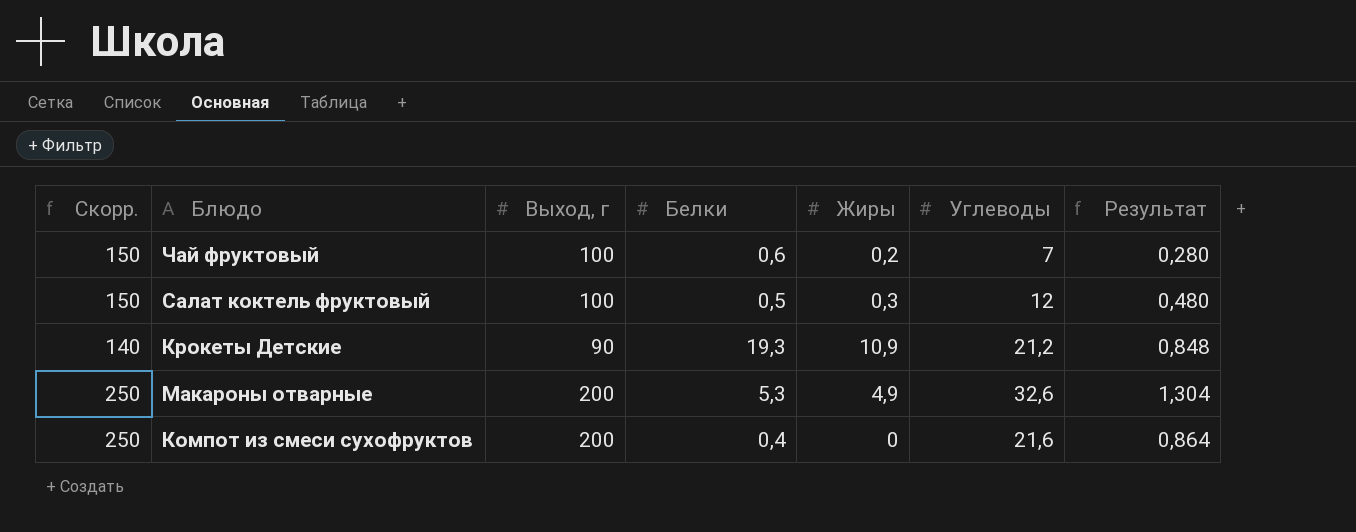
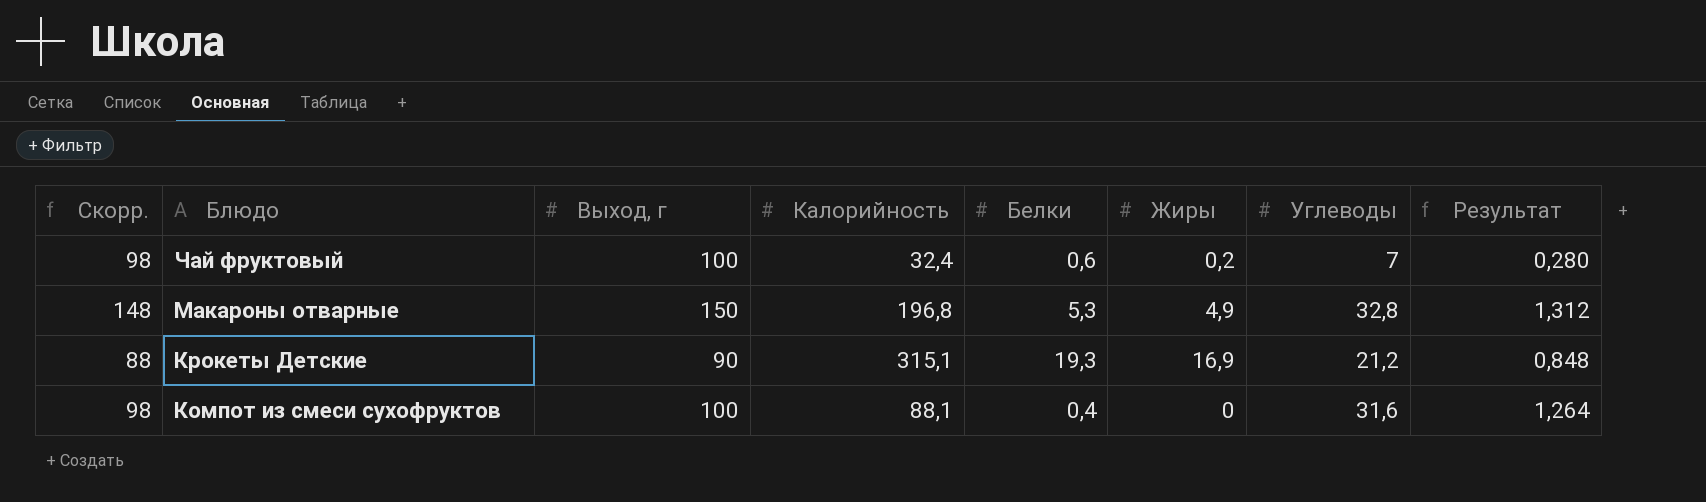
row order: none -> Блюдо descending
column Скорр. | formula: [Выход, г] + 50 -> [Выход, г] - 2
column Калорийность | position: none -> 4
row Салат коктель фруктовый: 150 | 100 | 0,5 | 0,3 | 12 | 0,480 -> none
Макароны отварные | Выход, г: 200 -> 150
Макароны отварные | Углеводы: 32,6 -> 32,8
Макароны отварные | Результат: 1,304 -> 1,312
Крокеты Детские | Жиры: 10,9 -> 16,9
Компот из смеси сухофруктов | Выход, г: 200 -> 100
Компот из смеси сухофруктов | Углеводы: 21,6 -> 31,6
Компот из смеси сухофруктов | Результат: 0,864 -> 1,264

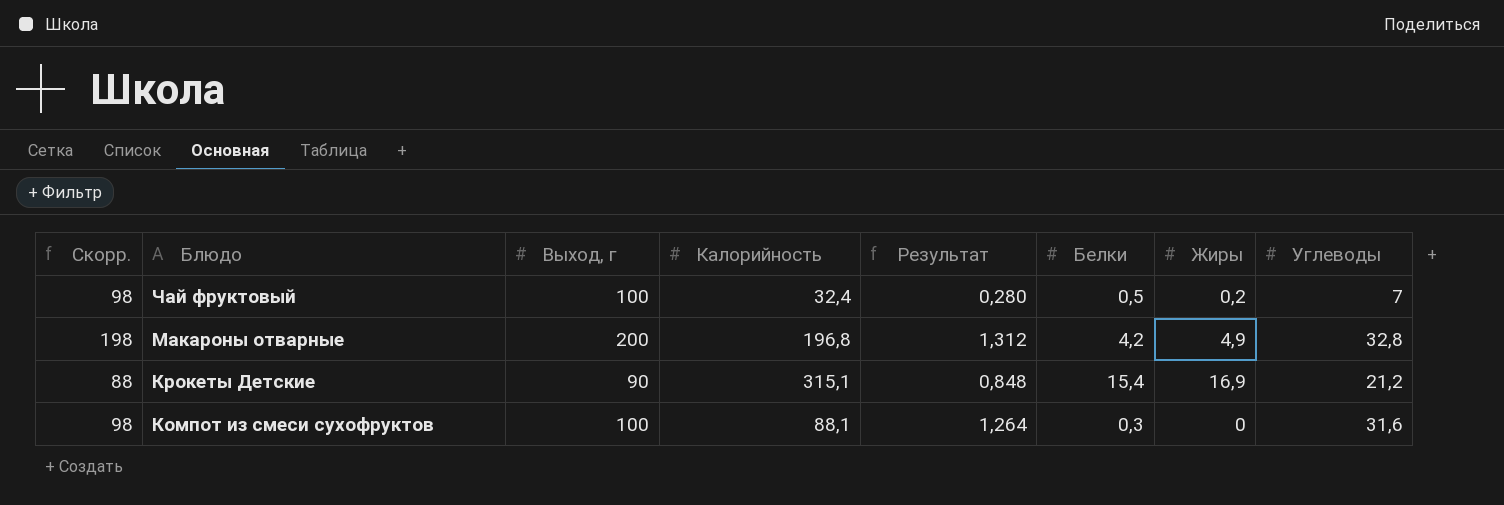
column Результат | position: 8 -> 5
Чай фруктовый | Белки: 0,6 -> 0,5
Макароны отварные | Скорр.: 148 -> 198
Макароны отварные | Выход, г: 150 -> 200
Макароны отварные | Белки: 5,3 -> 4,2
Крокеты Детские | Белки: 19,3 -> 15,4
Компот из смеси сухофруктов | Белки: 0,4 -> 0,3

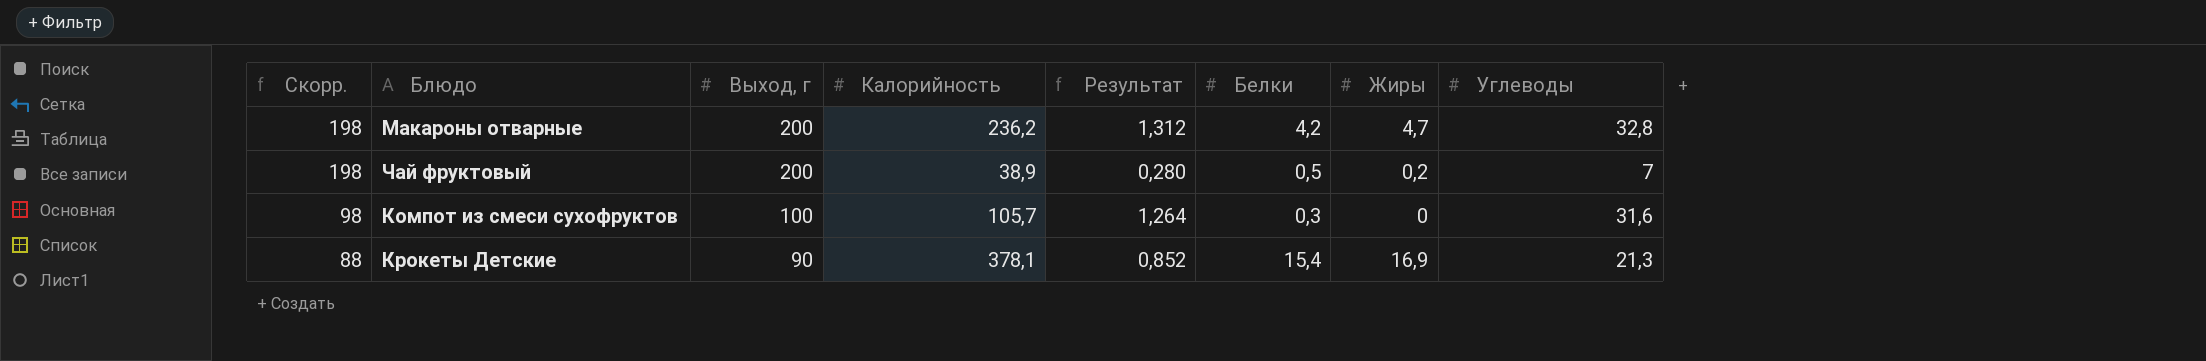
row order: Блюдо descending -> Скорр. descending
Макароны отварные | Калорийность: 196,8 -> 236,2
Макароны отварные | Жиры: 4,9 -> 4,7
Чай фруктовый | Скорр.: 98 -> 198
Чай фруктовый | Выход, г: 100 -> 200
Чай фруктовый | Калорийность: 32,4 -> 38,9
Компот из смеси сухофруктов | Калорийность: 88,1 -> 105,7
Крокеты Детские | Калорийность: 315,1 -> 378,1
Крокеты Детские | Результат: 0,848 -> 0,852
Крокеты Детские | Углеводы: 21,2 -> 21,3

